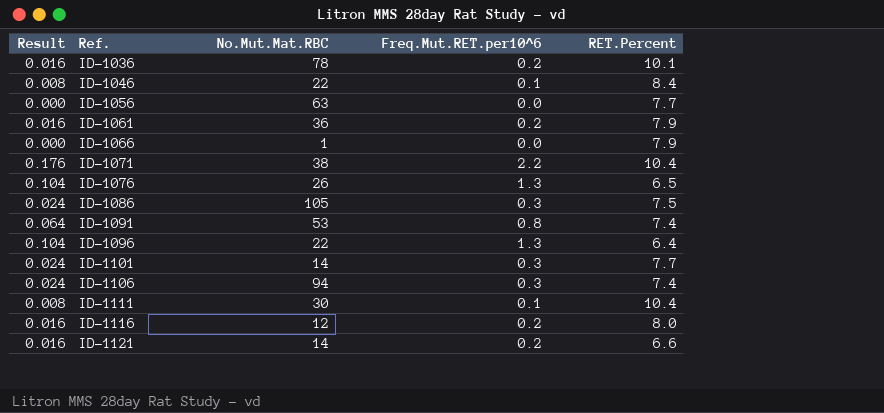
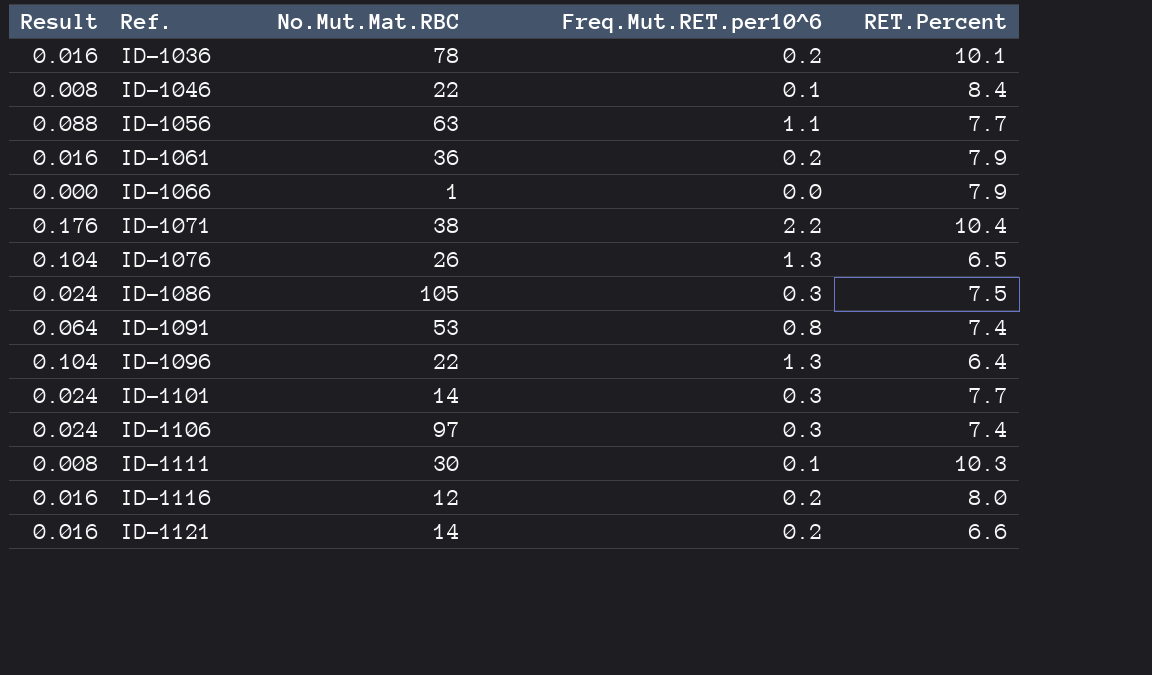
ID-1056 | Result: 0.000 -> 0.088
ID-1056 | Freq.Mut.RET.per10^6: 0.0 -> 1.1
ID-1106 | No.Mut.Mat.RBC: 94 -> 97
ID-1111 | RET.Percent: 10.4 -> 10.3

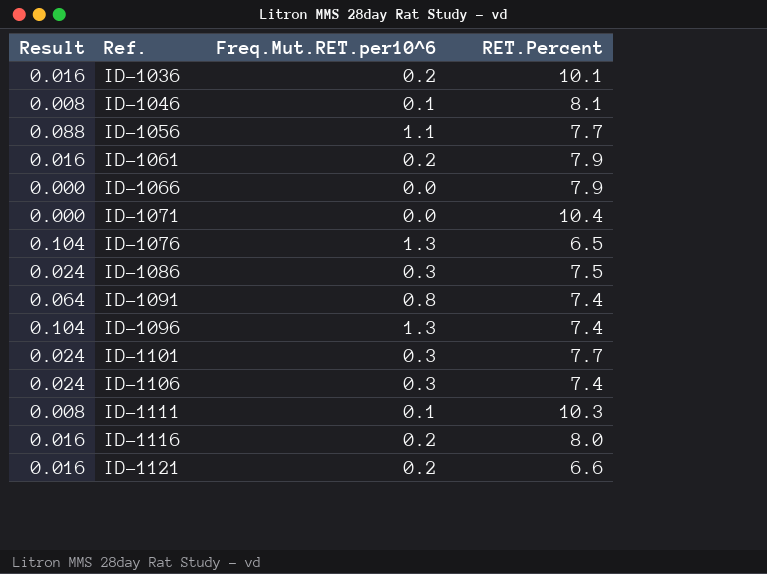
column No.Mut.Mat.RBC | position: 3 -> none
ID-1046 | RET.Percent: 8.4 -> 8.1
ID-1071 | Result: 0.176 -> 0.000
ID-1071 | Freq.Mut.RET.per10^6: 2.2 -> 0.0
ID-1096 | RET.Percent: 6.4 -> 7.4

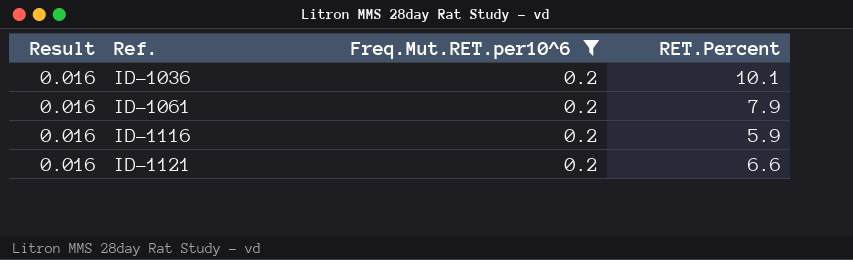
filter: none -> Freq.Mut.RET.per10^6 = 0.2
ID-1116 | RET.Percent: 8.0 -> 5.9

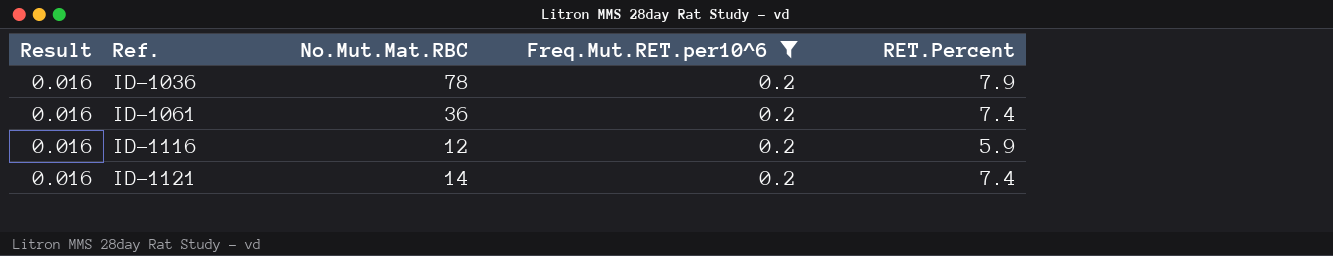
column No.Mut.Mat.RBC | position: none -> 3
ID-1036 | RET.Percent: 10.1 -> 7.9
ID-1061 | RET.Percent: 7.9 -> 7.4
ID-1121 | RET.Percent: 6.6 -> 7.4

